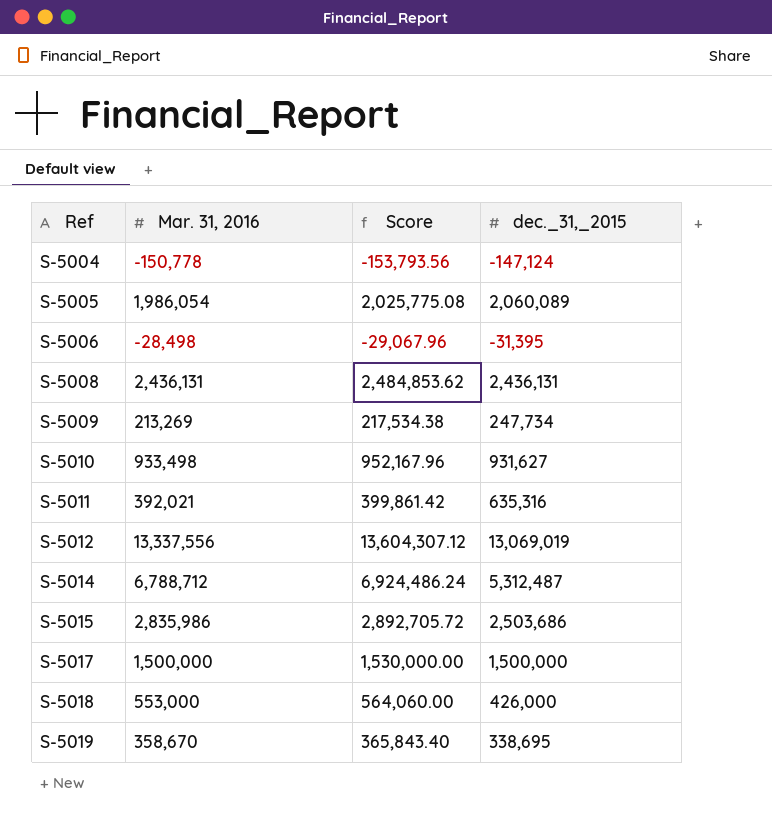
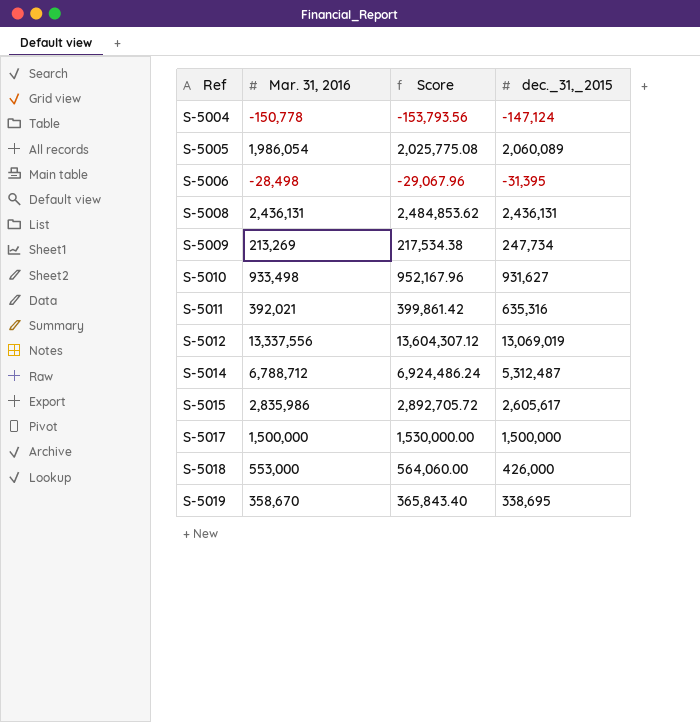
S-5015 | dec._31,_2015: 2,503,686 -> 2,605,617

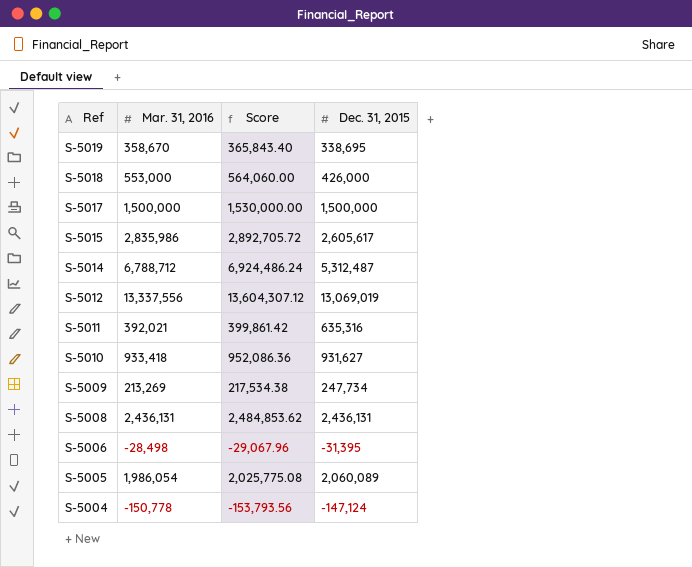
row order: Ref ascending -> Ref descending
column name: dec._31,_2015 -> Dec. 31, 2015
S-5010 | Mar. 31, 2016: 933,498 -> 933,418
S-5010 | Score: 952,167.96 -> 952,086.36

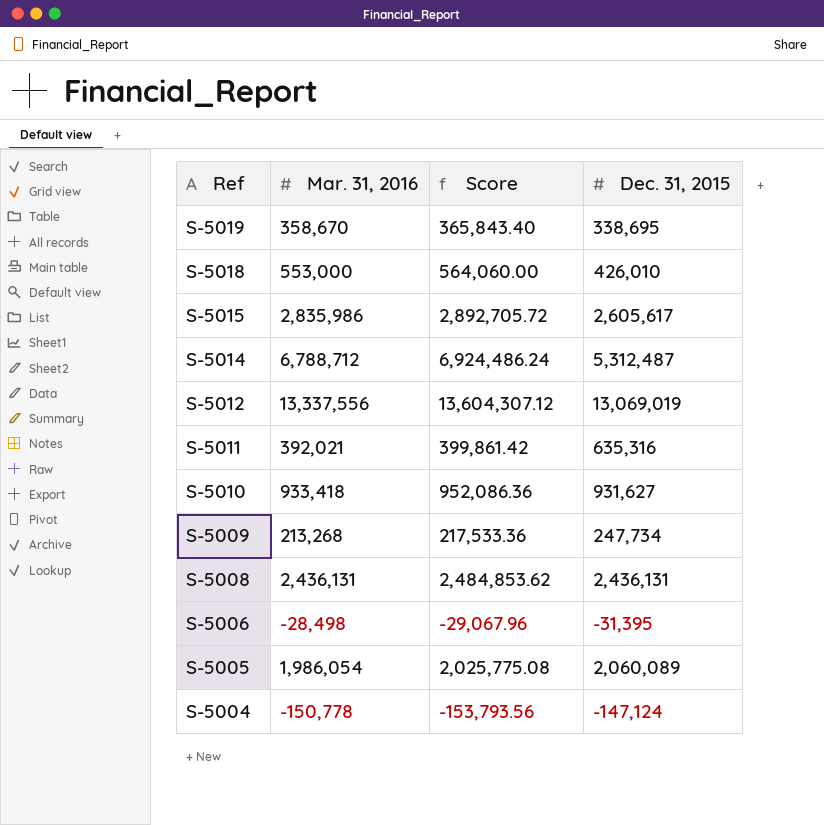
row S-5017: 1,500,000 | 1,530,000.00 | 1,500,000 -> none
S-5018 | Dec. 31, 2015: 426,000 -> 426,010
S-5009 | Mar. 31, 2016: 213,269 -> 213,268
S-5009 | Score: 217,534.38 -> 217,533.36

